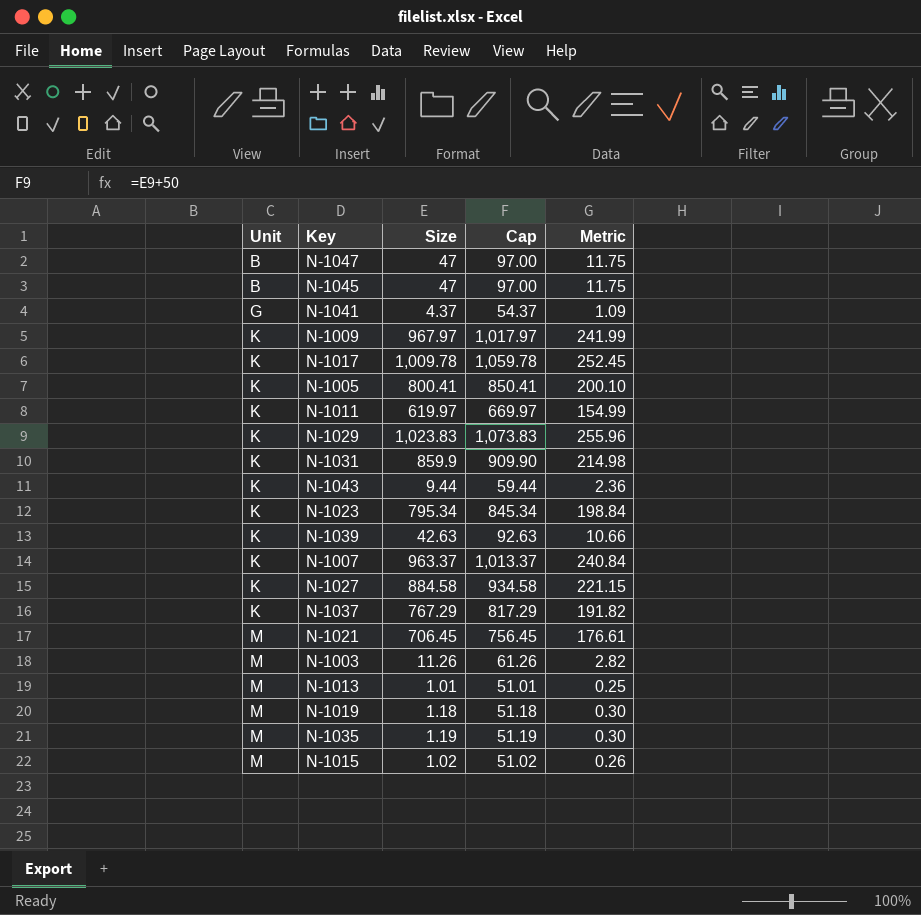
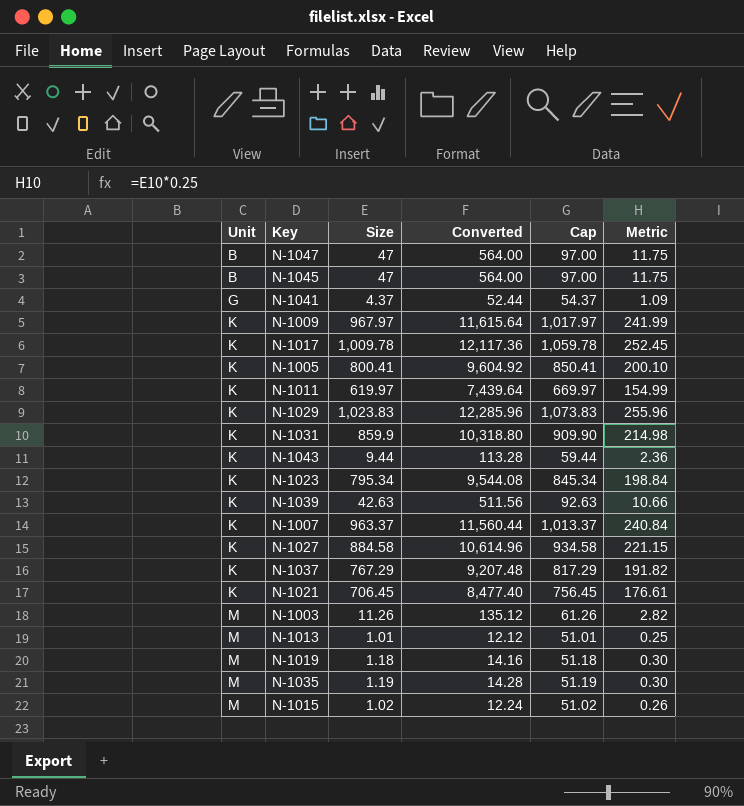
column Converted | formula: none -> [Size] * 12
N-1021 | Unit: M -> K

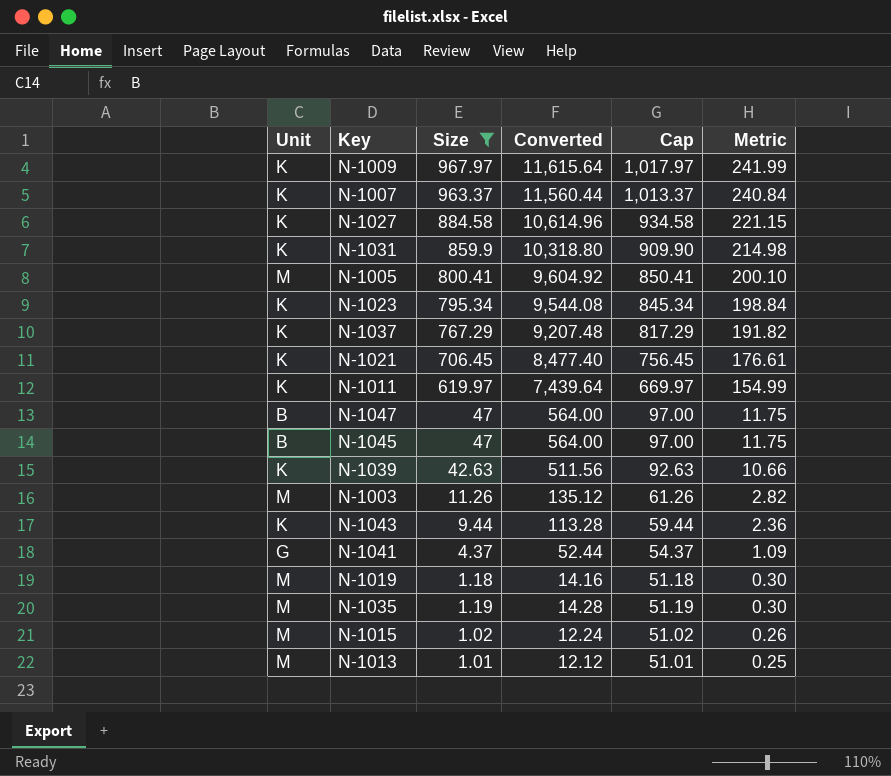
filter: none -> Size <= 967.97
row order: Unit ascending -> Metric descending
N-1005 | Unit: K -> M

